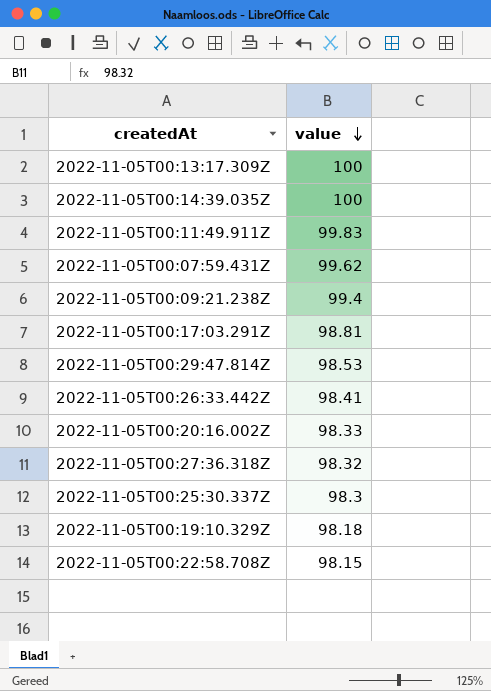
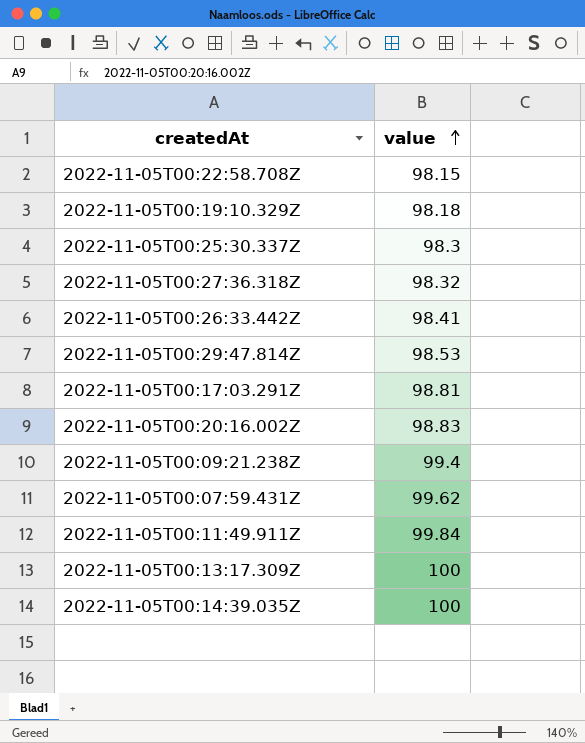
row order: value descending -> value ascending
2022-11-05T00:20:16.002Z | value: 98.33 -> 98.83
2022-11-05T00:11:49.911Z | value: 99.83 -> 99.84

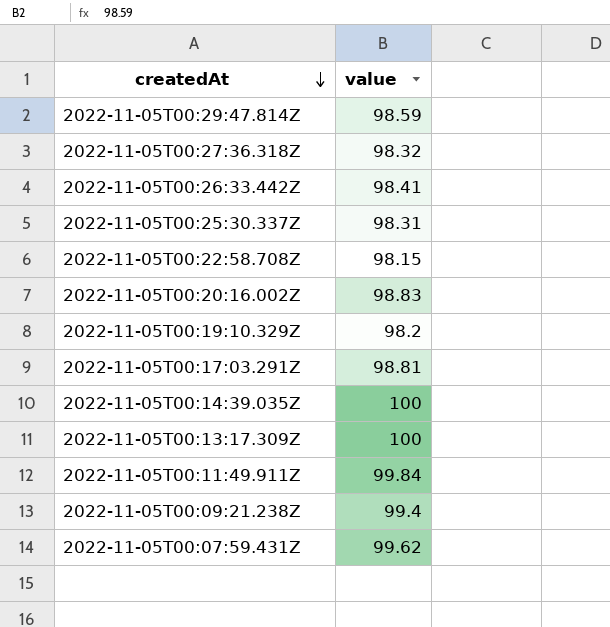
row order: value ascending -> createdAt descending
2022-11-05T00:29:47.814Z | value: 98.53 -> 98.59
2022-11-05T00:25:30.337Z | value: 98.3 -> 98.31
2022-11-05T00:19:10.329Z | value: 98.18 -> 98.2

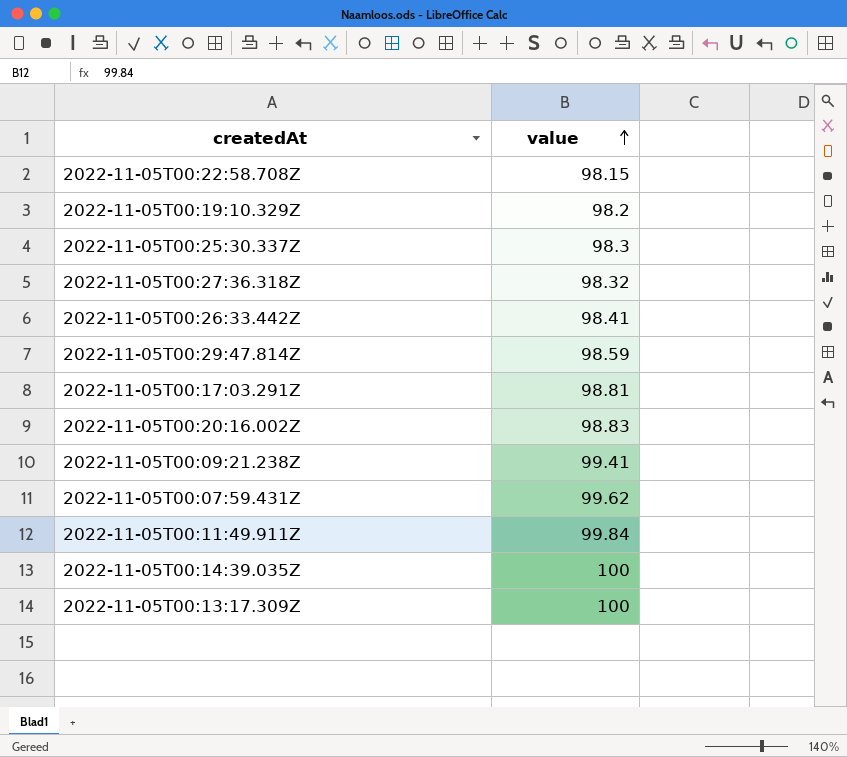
row order: createdAt descending -> value ascending
2022-11-05T00:25:30.337Z | value: 98.31 -> 98.3
2022-11-05T00:09:21.238Z | value: 99.4 -> 99.41

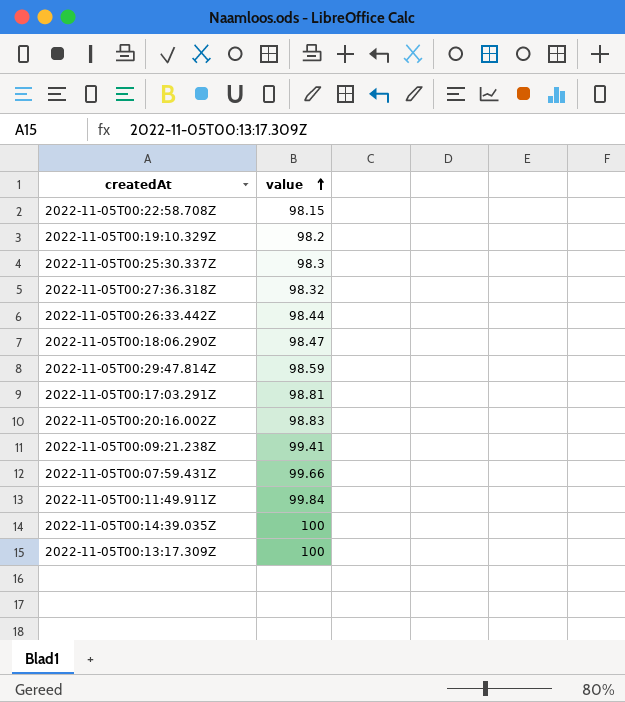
2022-11-05T00:26:33.442Z | value: 98.41 -> 98.44
row 2022-11-05T00:18:06.290Z: none -> 98.47
2022-11-05T00:07:59.431Z | value: 99.62 -> 99.66

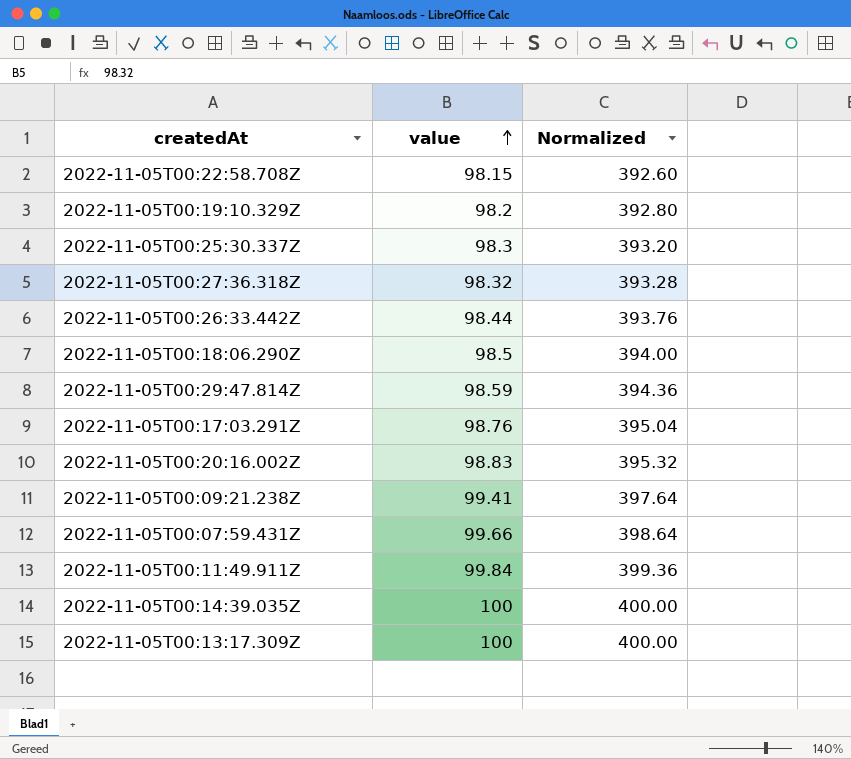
column Normalized | formula: none -> [value] * 4
2022-11-05T00:18:06.290Z | value: 98.47 -> 98.5
2022-11-05T00:17:03.291Z | value: 98.81 -> 98.76

